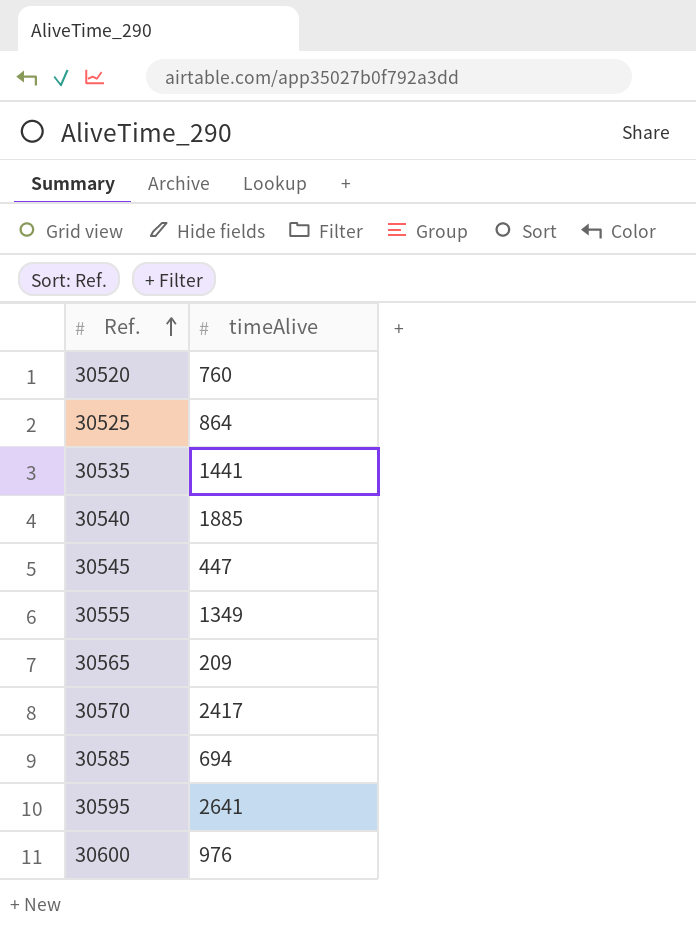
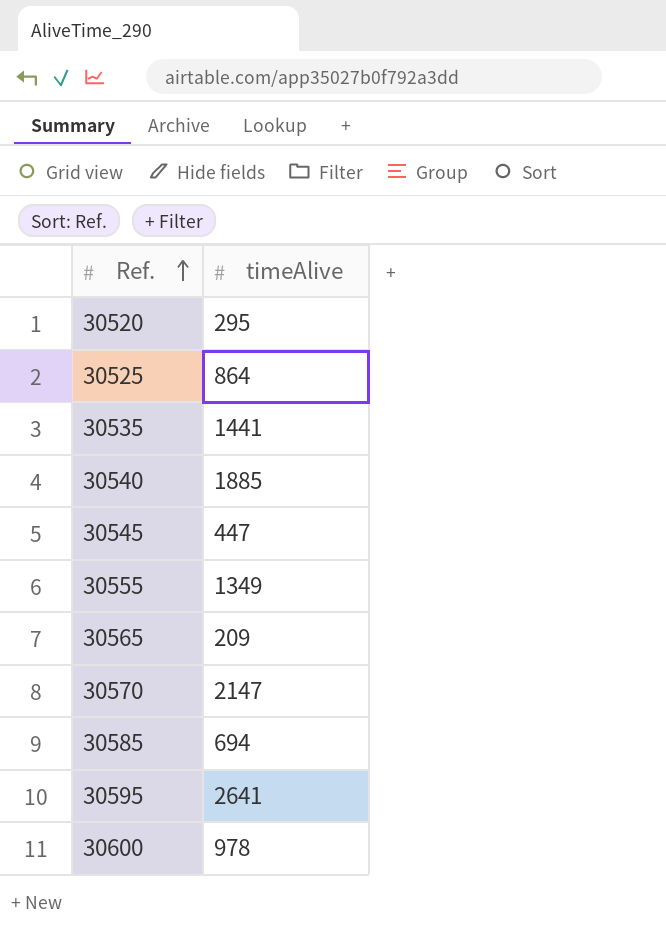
30520 | timeAlive: 760 -> 295
30570 | timeAlive: 2417 -> 2147
30600 | timeAlive: 976 -> 978

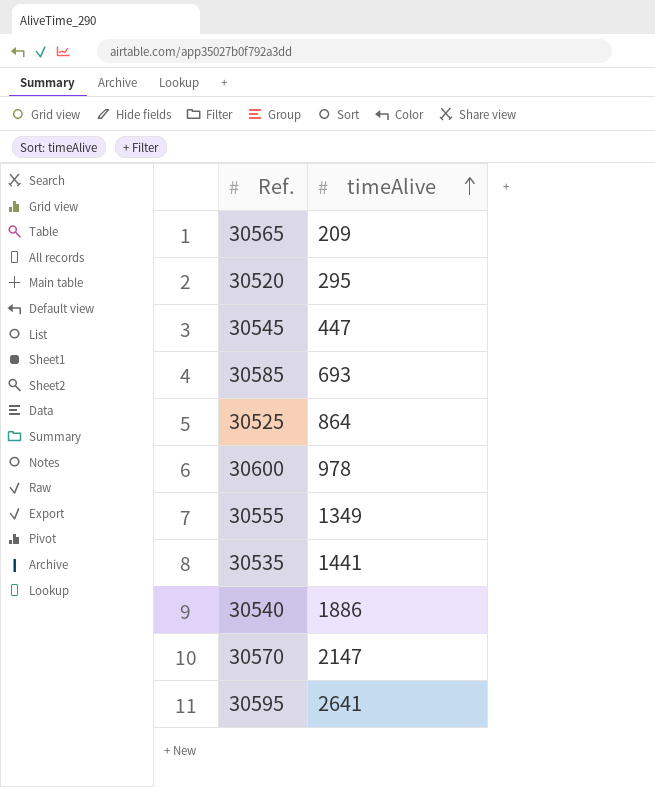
row order: Ref. ascending -> timeAlive ascending
30585 | timeAlive: 694 -> 693
30540 | timeAlive: 1885 -> 1886

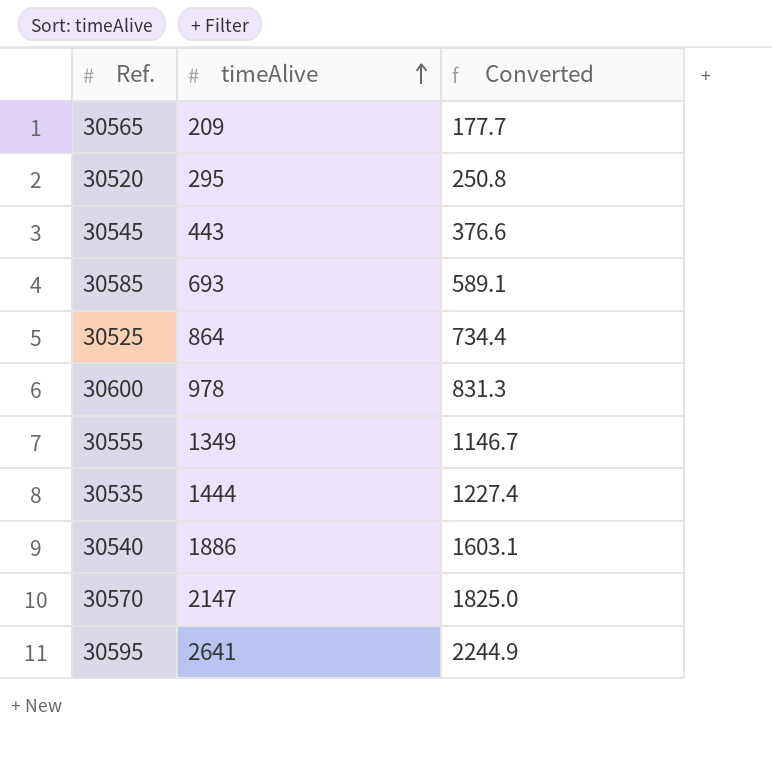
column Converted | formula: none -> [timeAlive] * 0.85
30545 | timeAlive: 447 -> 443
30535 | timeAlive: 1441 -> 1444

